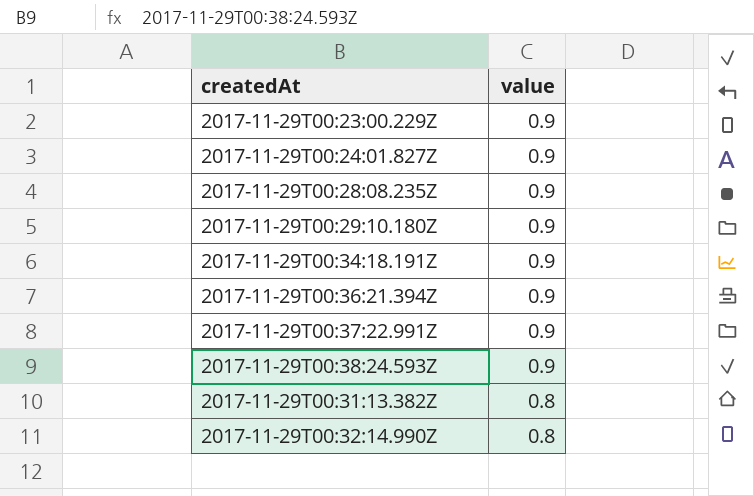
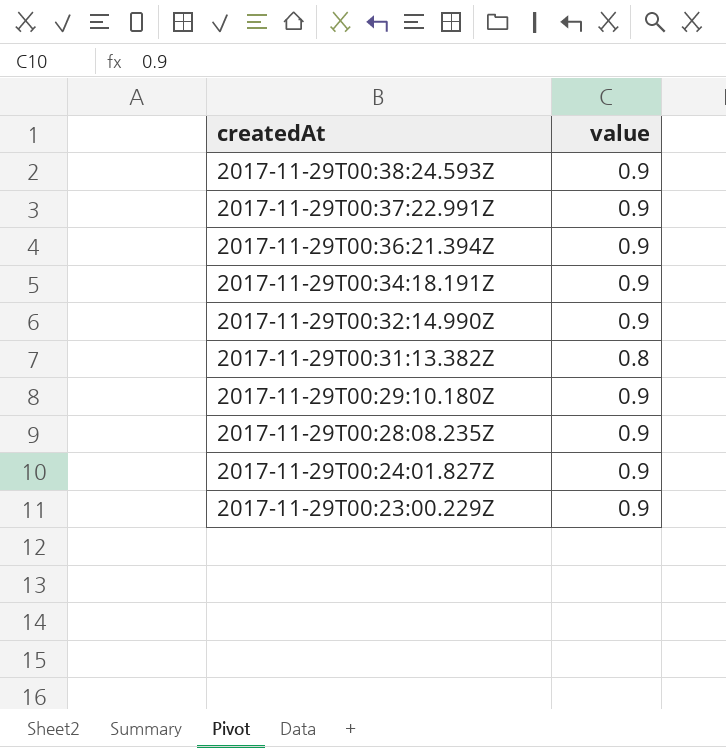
row order: value descending -> createdAt descending
2017-11-29T00:32:14.990Z | value: 0.8 -> 0.9

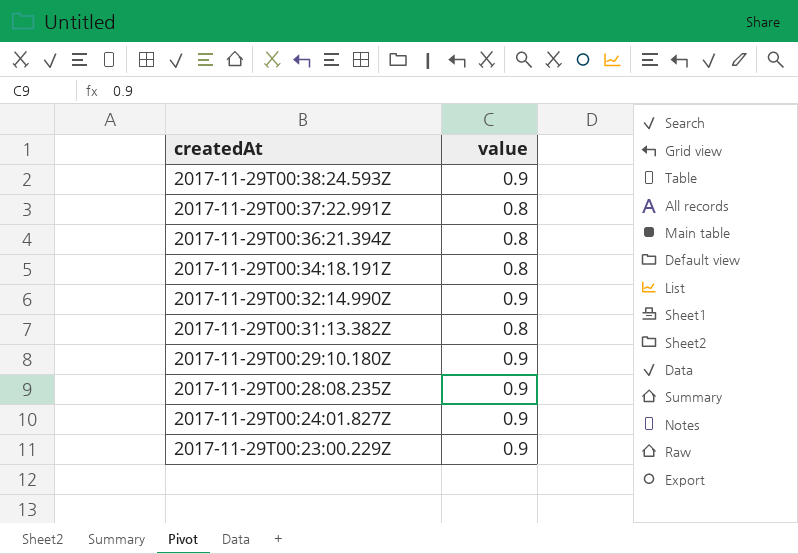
2017-11-29T00:37:22.991Z | value: 0.9 -> 0.8
2017-11-29T00:36:21.394Z | value: 0.9 -> 0.8
2017-11-29T00:34:18.191Z | value: 0.9 -> 0.8

